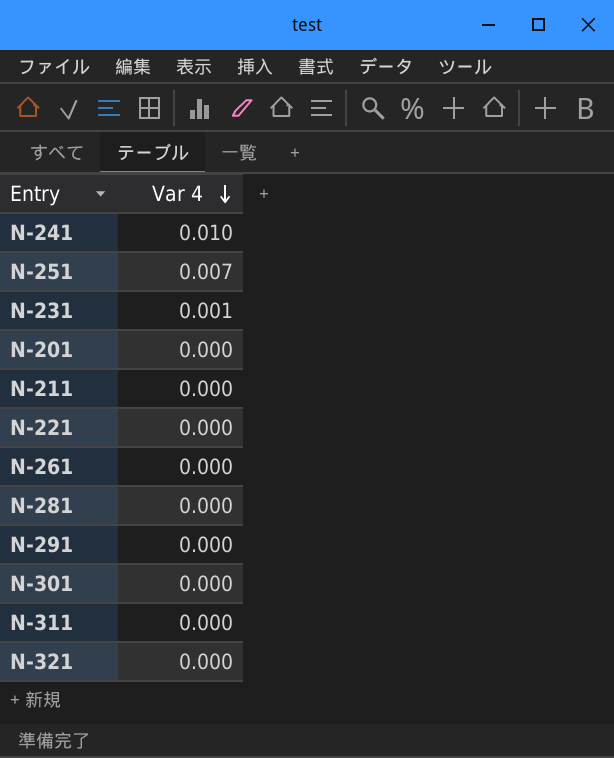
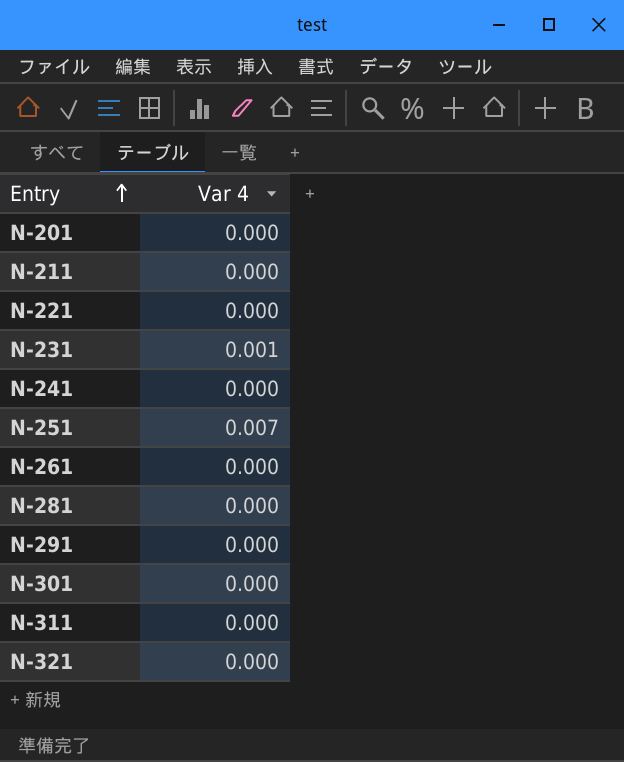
row order: Var 4 descending -> Entry ascending
N-241 | Var 4: 0.010 -> 0.000

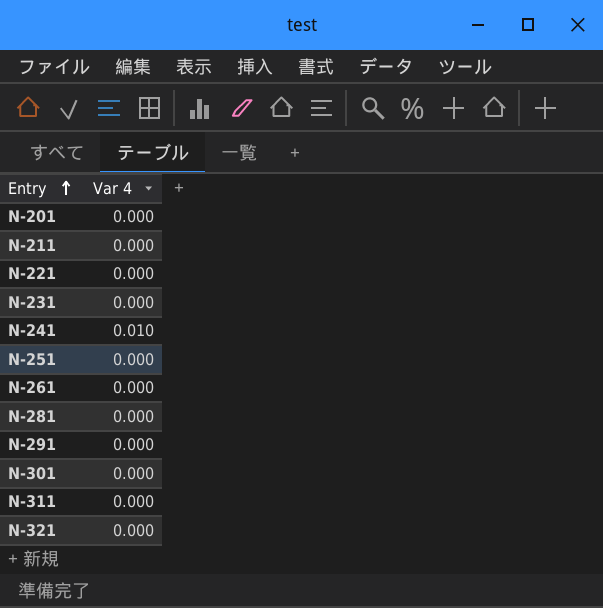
N-231 | Var 4: 0.001 -> 0.000
N-241 | Var 4: 0.000 -> 0.010
N-251 | Var 4: 0.007 -> 0.000

